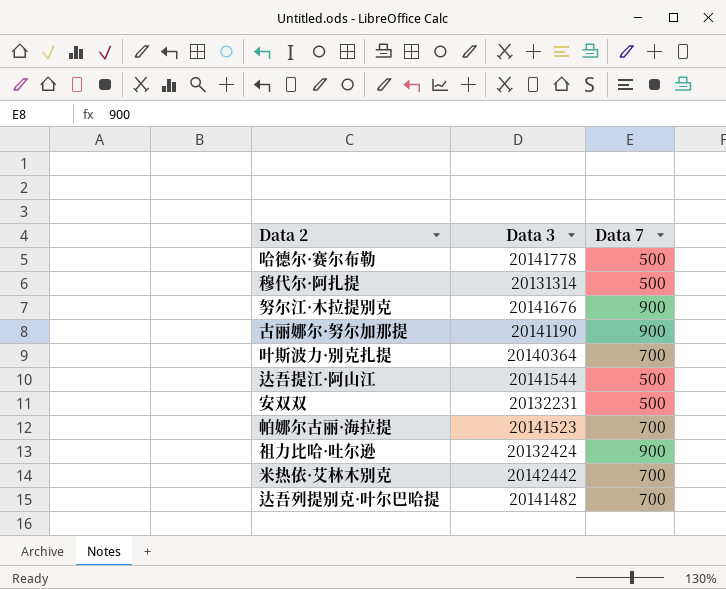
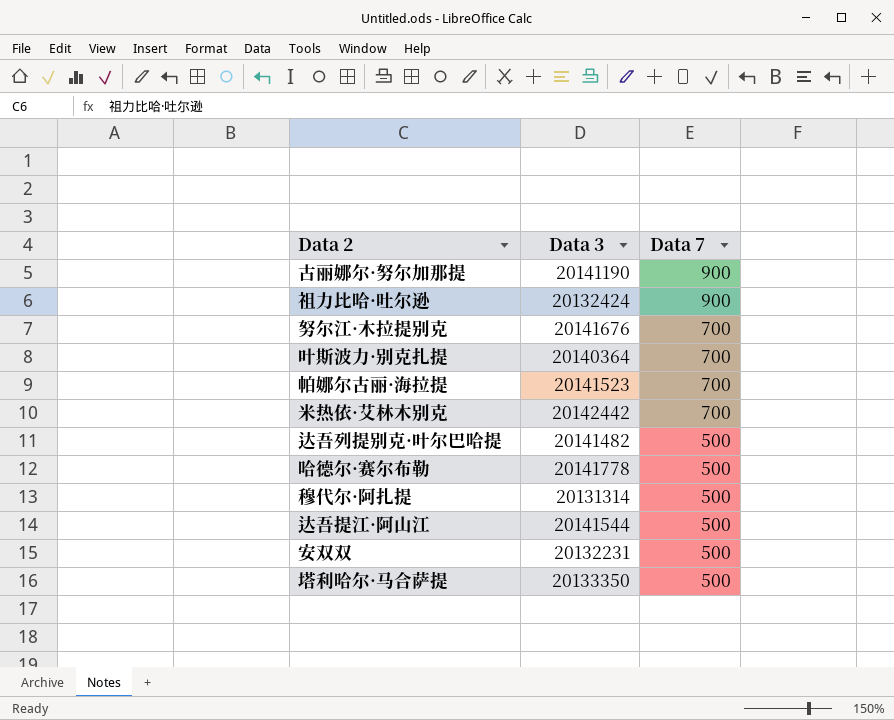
row order: none -> Data 7 descending
努尔江·木拉提别克 | Data 7: 900 -> 700
达吾列提别克·叶尔巴哈提 | Data 7: 700 -> 500
row 塔利哈尔·马合萨提: none -> 20133350 | 500

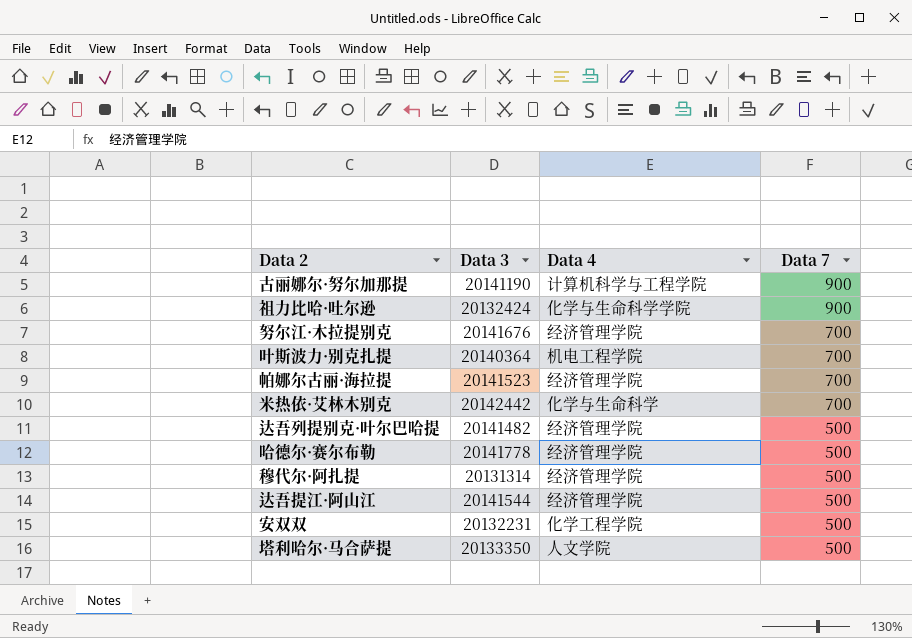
column Data 4 | position: none -> 3

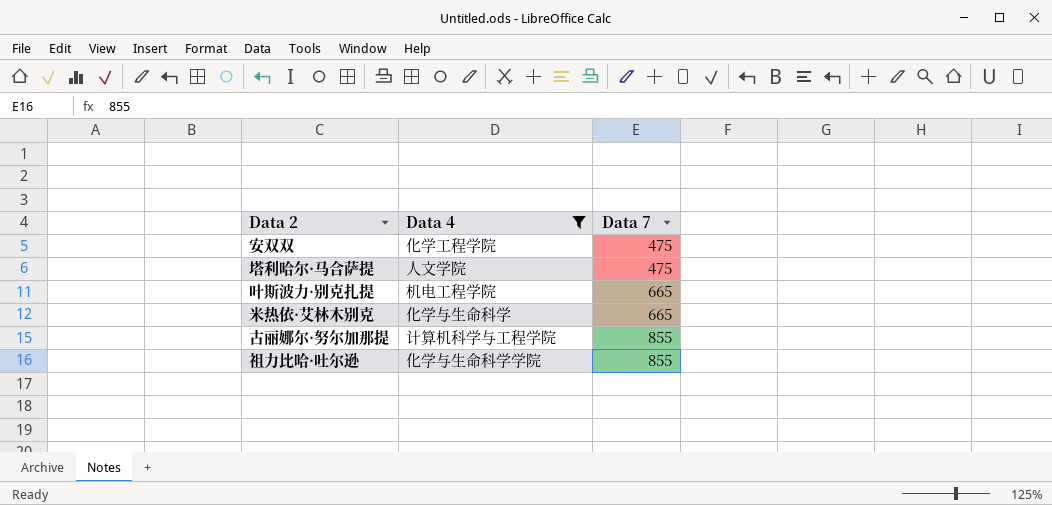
filter: none -> Data 4 != 经济管理学院
row order: Data 7 descending -> Data 7 ascending
column Data 3 | position: 2 -> none
安双双 | Data 7: 500 -> 475
塔利哈尔·马合萨提 | Data 7: 500 -> 475
叶斯波力·别克扎提 | Data 7: 700 -> 665
米热依·艾林木别克 | Data 7: 700 -> 665
古丽娜尔·努尔加那提 | Data 7: 900 -> 855
祖力比哈·吐尔逊 | Data 7: 900 -> 855

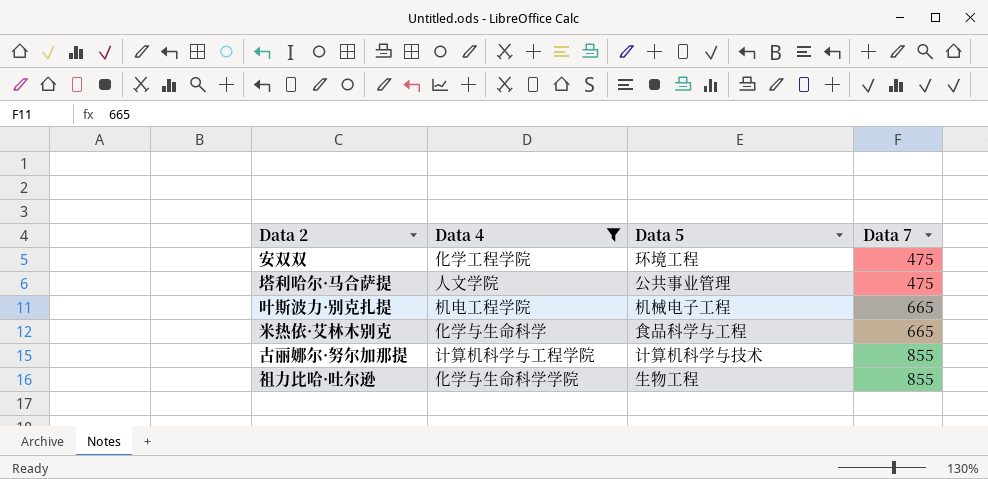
column Data 5 | position: none -> 3

